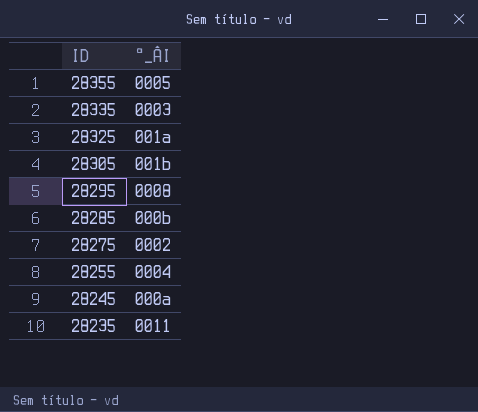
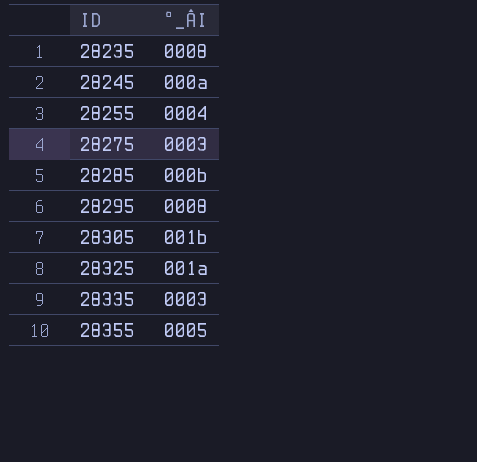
row order: ID descending -> ID ascending
28235 | °_ÂI: 0011 -> 0008
28275 | °_ÂI: 0002 -> 0003

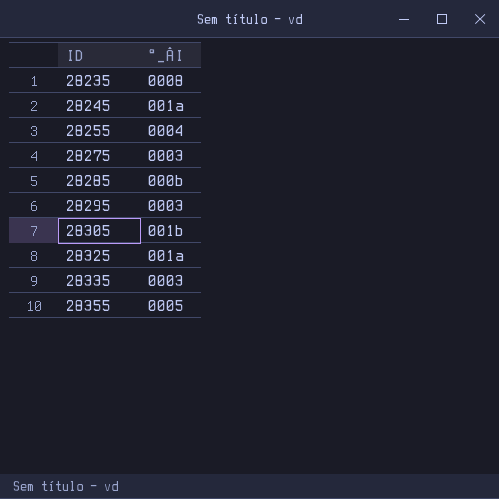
28245 | °_ÂI: 000a -> 001a
28295 | °_ÂI: 0008 -> 0003

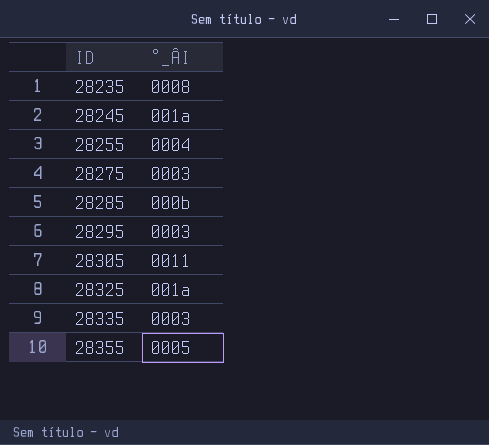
28305 | °_ÂI: 001b -> 0011

